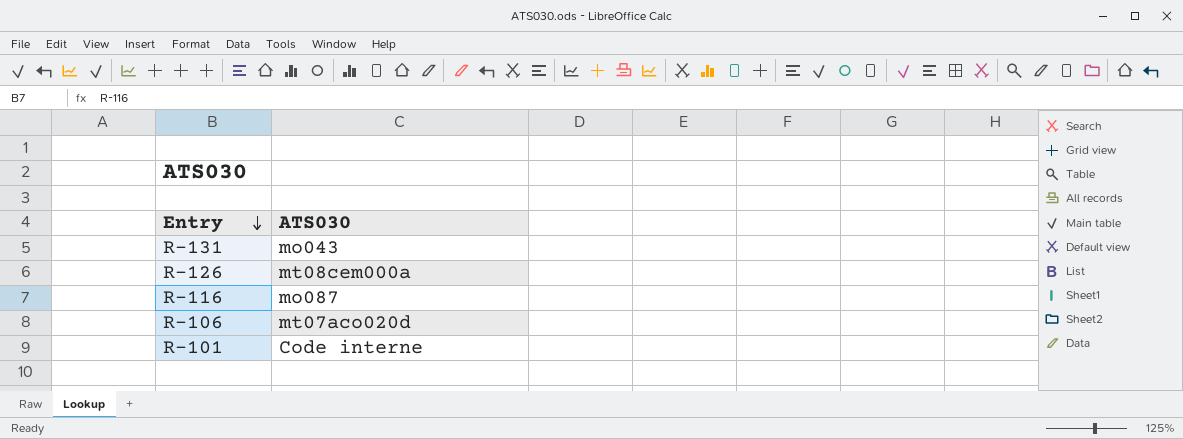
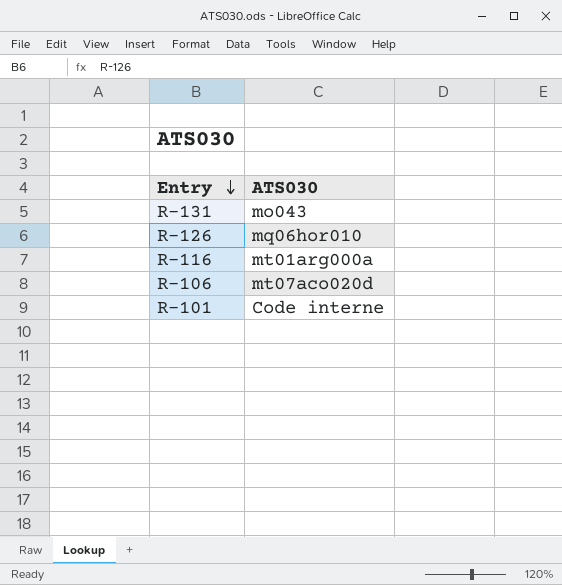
R-126 | ATS030: mt08cem000a -> mq06hor010
R-116 | ATS030: mo087 -> mt01arg000a

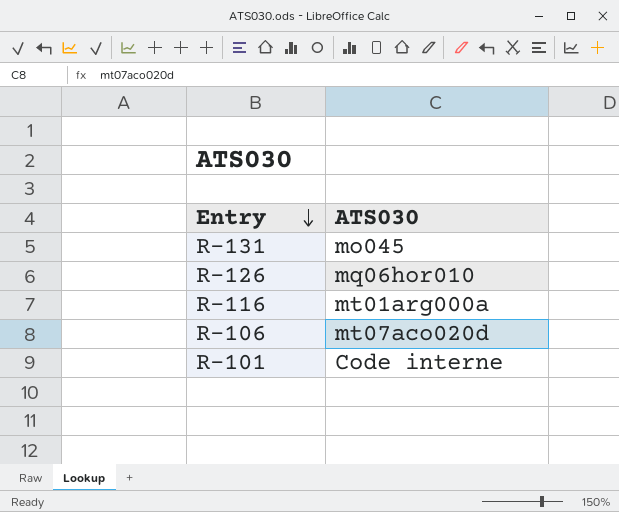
R-131 | ATS030: mo043 -> mo045

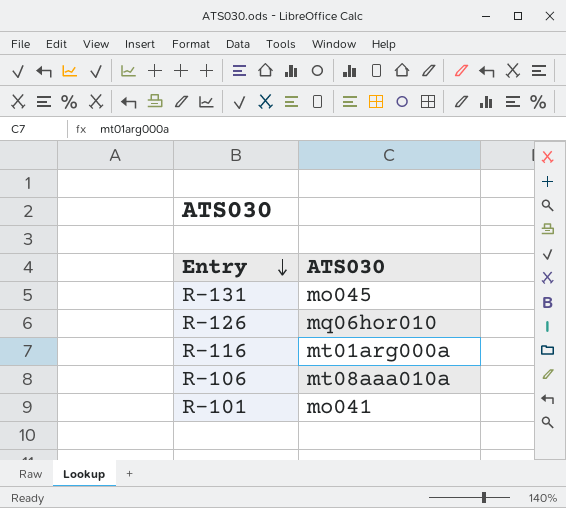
R-106 | ATS030: mt07aco020d -> mt08aaa010a
R-101 | ATS030: Code interne -> mo041

